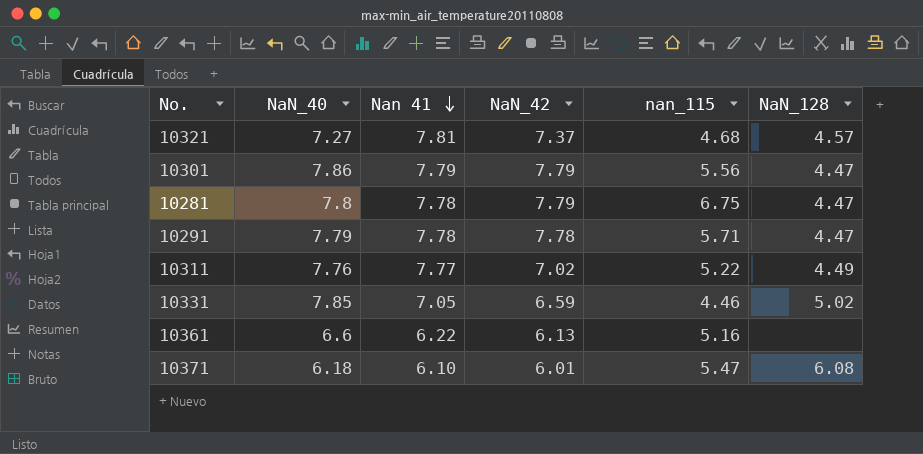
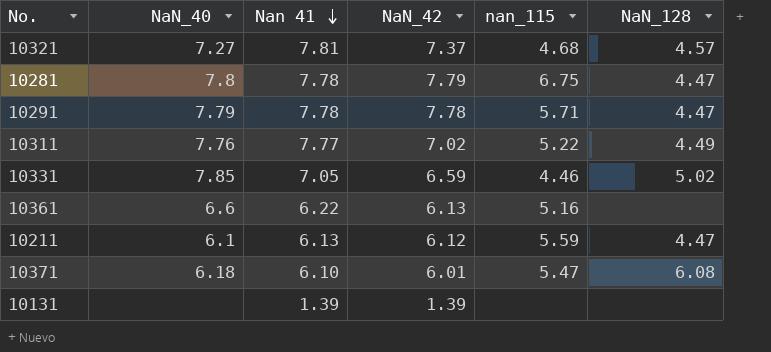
row 10301: 7.86 | 7.79 | 7.79 | 5.56 | 4.47 -> none
row 10211: none -> 6.1 | 6.13 | 6.12 | 5.59 | 4.47
row 10131: none -> none | 1.39 | 1.39 | none | none

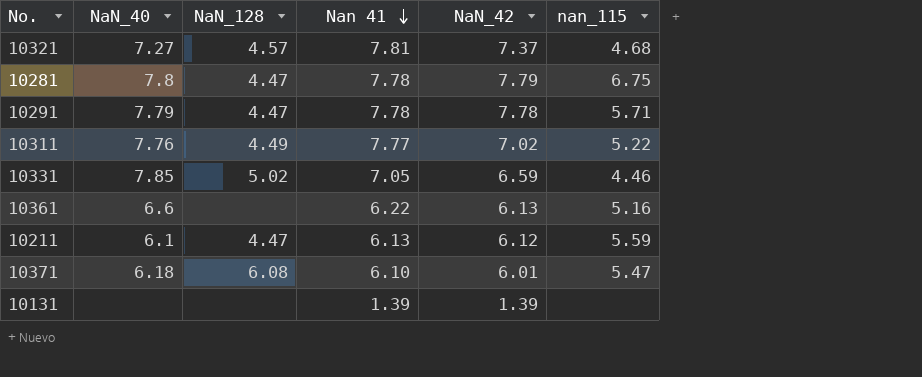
column NaN_128 | position: 6 -> 3

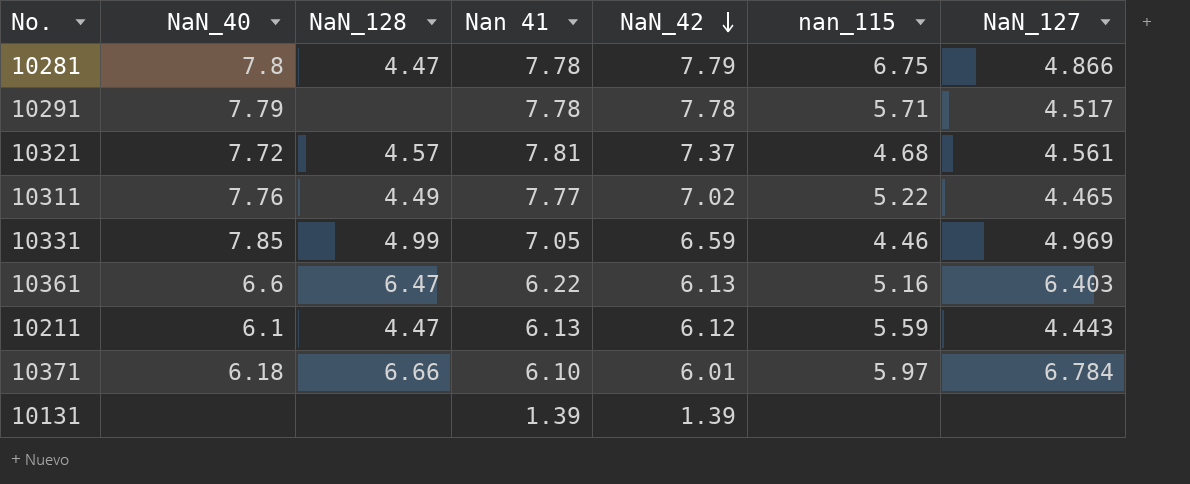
row order: Nan 41 descending -> NaN_42 descending
column NaN_127 | position: none -> 7
10291 | NaN_128: 4.47 -> none
10321 | NaN_40: 7.27 -> 7.72
10331 | NaN_128: 5.02 -> 4.99
10361 | NaN_128: none -> 6.47
10371 | NaN_128: 6.08 -> 6.66
10371 | nan_115: 5.47 -> 5.97

